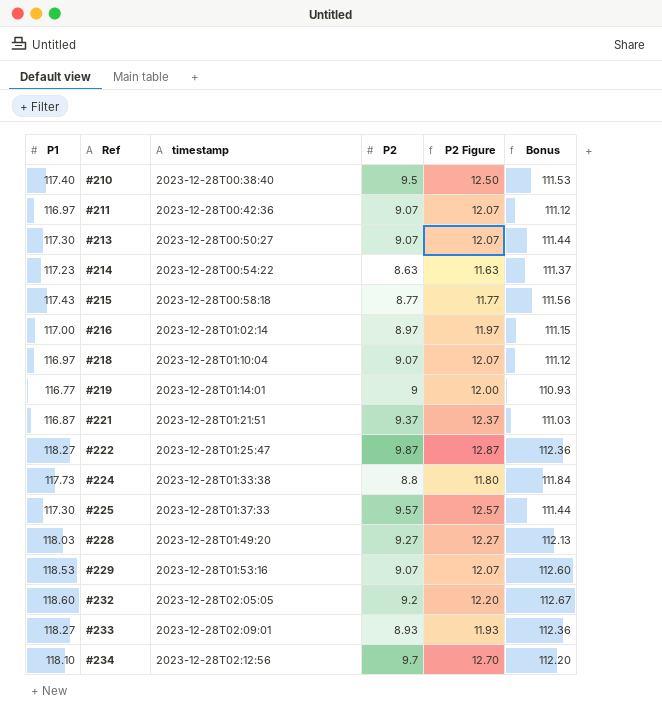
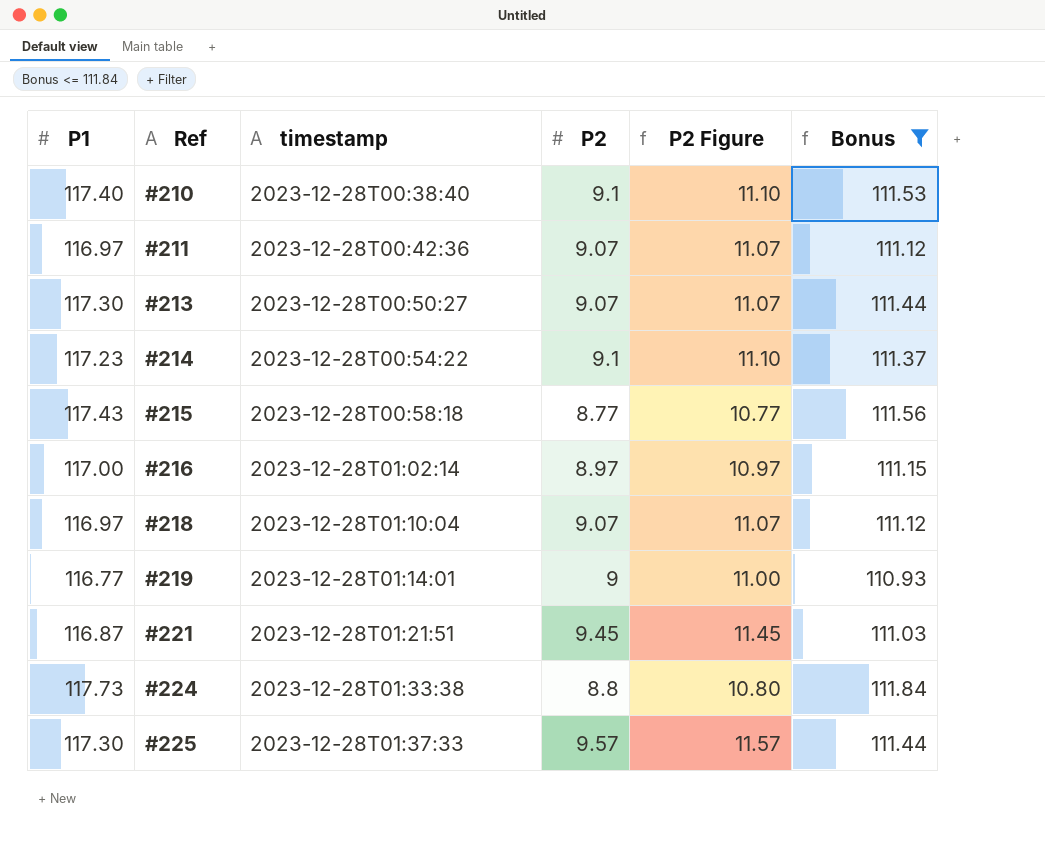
filter: none -> Bonus <= 111.84
column P2 Figure | formula: [P2] + 3 -> [P2] + 2
#210 | P2: 9.5 -> 9.1
#214 | P2: 8.63 -> 9.1
#221 | P2: 9.37 -> 9.45

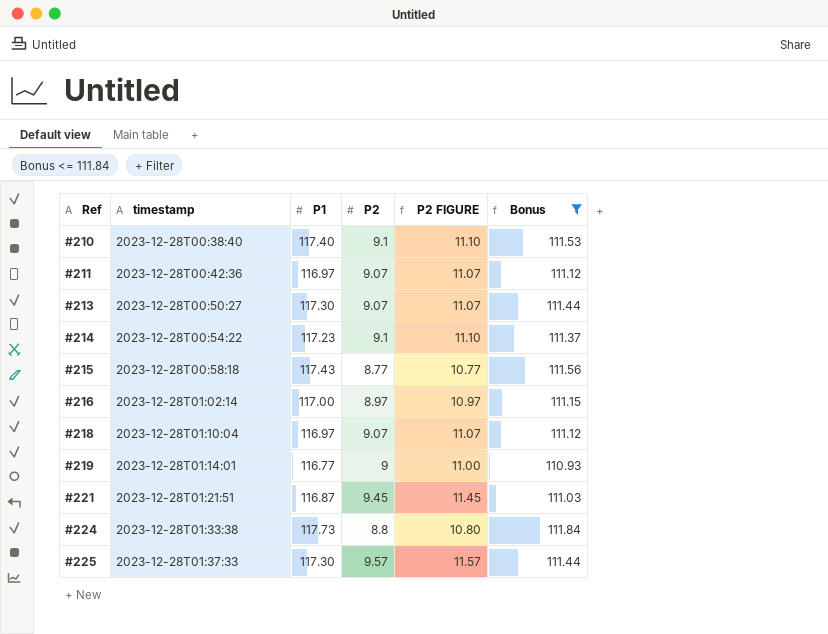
column P1 | position: 1 -> 3
column name: P2 Figure -> P2 FIGURE

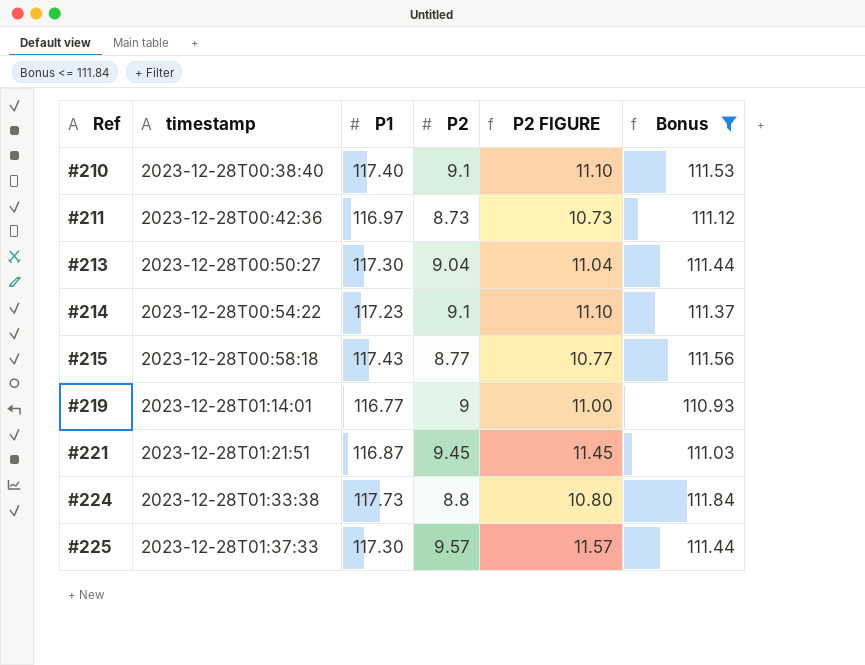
row #216: 2023-12-28T01:02:14 | 117.00 | 8.97 | 10.97 | 111.15 -> none
row #218: 2023-12-28T01:10:04 | 116.97 | 9.07 | 11.07 | 111.12 -> none
#211 | P2: 9.07 -> 8.73
#211 | P2 FIGURE: 11.07 -> 10.73
#213 | P2: 9.07 -> 9.04
#213 | P2 FIGURE: 11.07 -> 11.04

